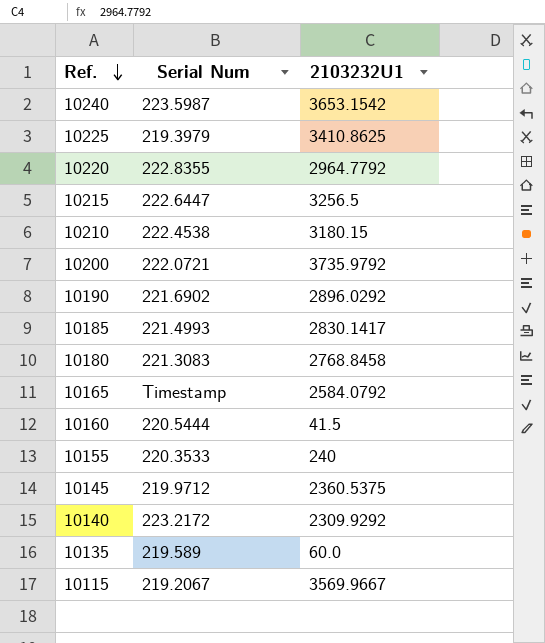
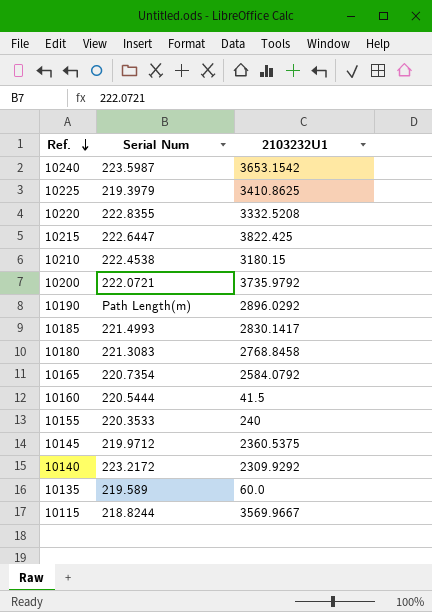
10220 | 2103232U1: 2964.7792 -> 3332.5208
10215 | 2103232U1: 3256.5 -> 3822.425
10190 | Serial Num: 221.6902 -> Path Length(m)
10165 | Serial Num: Timestamp -> 220.7354
10115 | Serial Num: 219.2067 -> 218.8244

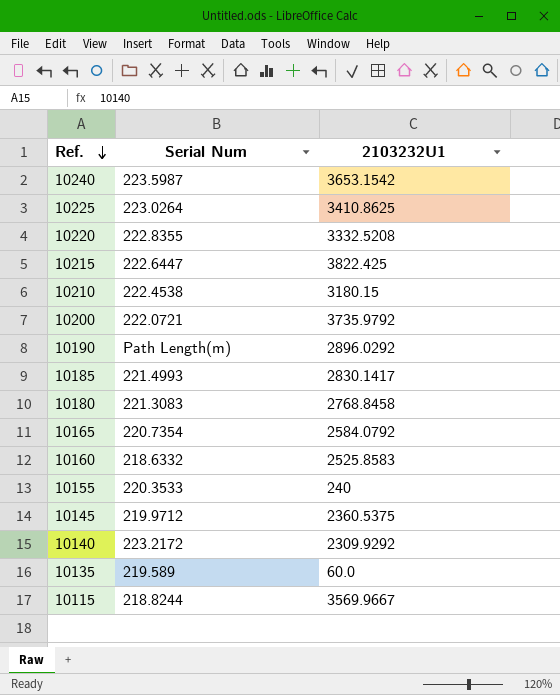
10225 | Serial Num: 219.3979 -> 223.0264
10160 | Serial Num: 220.5444 -> 218.6332
10160 | 2103232U1: 41.5 -> 2525.8583

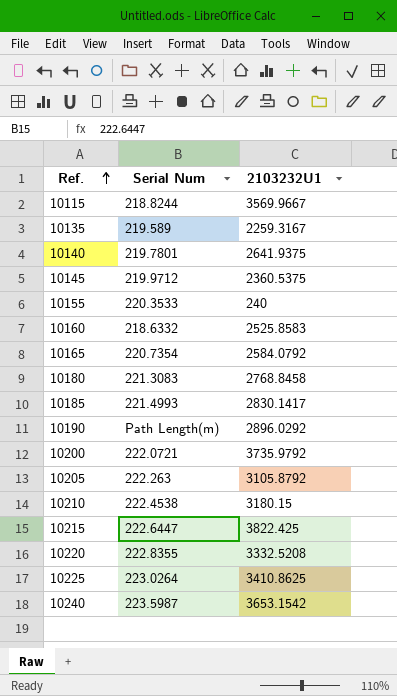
row order: Ref. descending -> Ref. ascending
10135 | 2103232U1: 60.0 -> 2259.3167
10140 | Serial Num: 223.2172 -> 219.7801
10140 | 2103232U1: 2309.9292 -> 2641.9375
row 10205: none -> 222.263 | 3105.8792

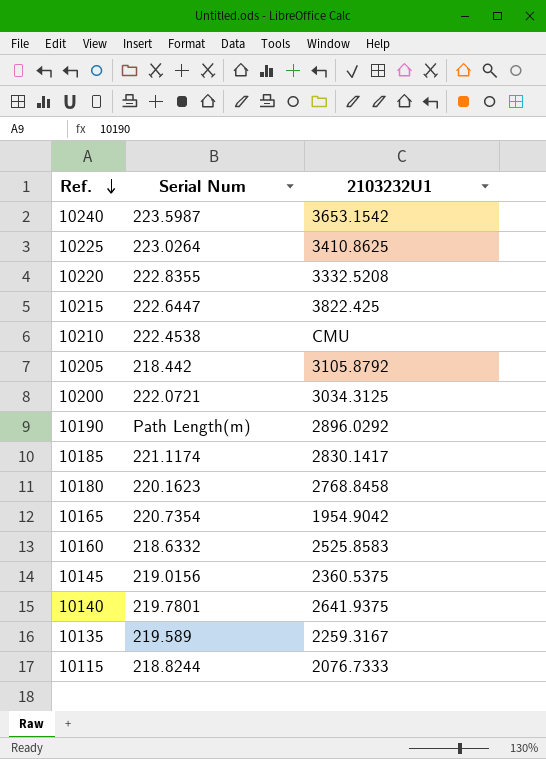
row order: Ref. ascending -> Ref. descending
row 10155: 220.3533 | 240 -> none
10210 | 2103232U1: 3180.15 -> CMU
10205 | Serial Num: 222.263 -> 218.442
10200 | 2103232U1: 3735.9792 -> 3034.3125
10185 | Serial Num: 221.4993 -> 221.1174
10180 | Serial Num: 221.3083 -> 220.1623
10165 | 2103232U1: 2584.0792 -> 1954.9042
10145 | Serial Num: 219.9712 -> 219.0156
10115 | 2103232U1: 3569.9667 -> 2076.7333

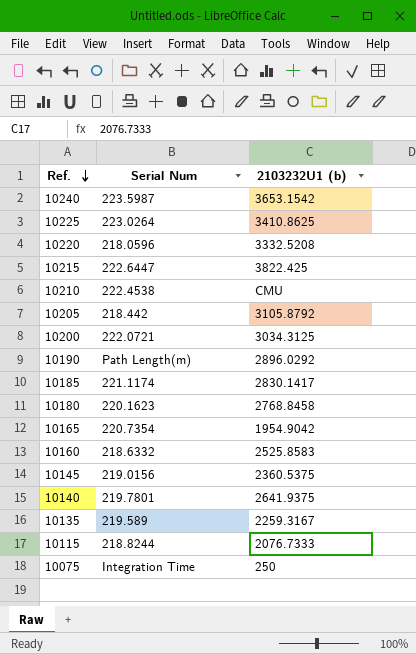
column name: 2103232U1 -> 2103232U1 (b)
10220 | Serial Num: 222.8355 -> 218.0596
row 10075: none -> Integration Time | 250

